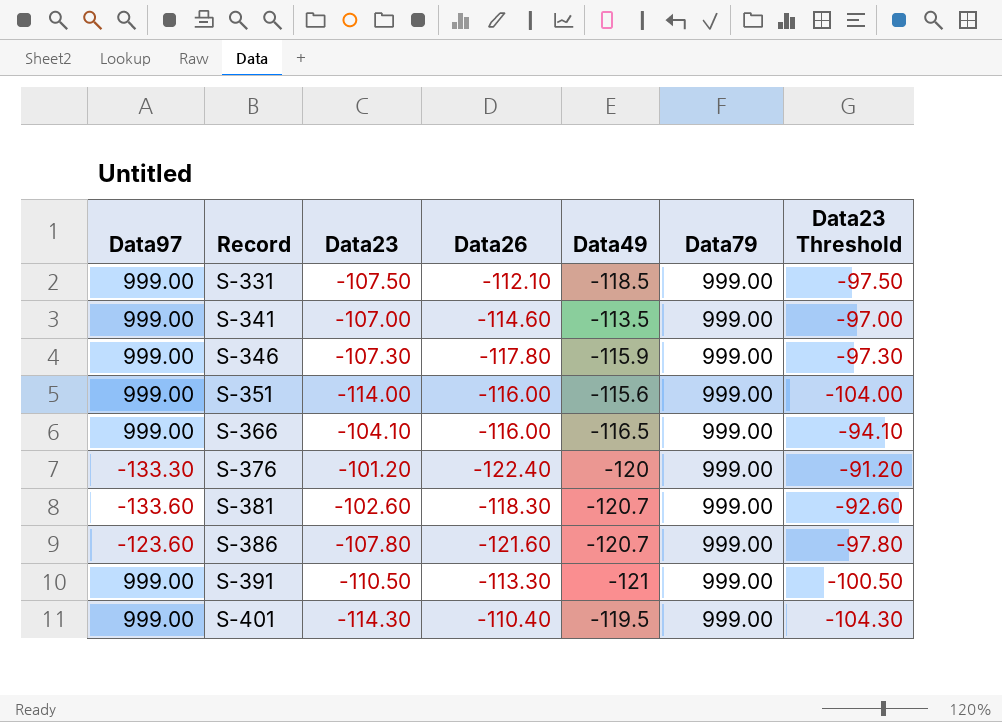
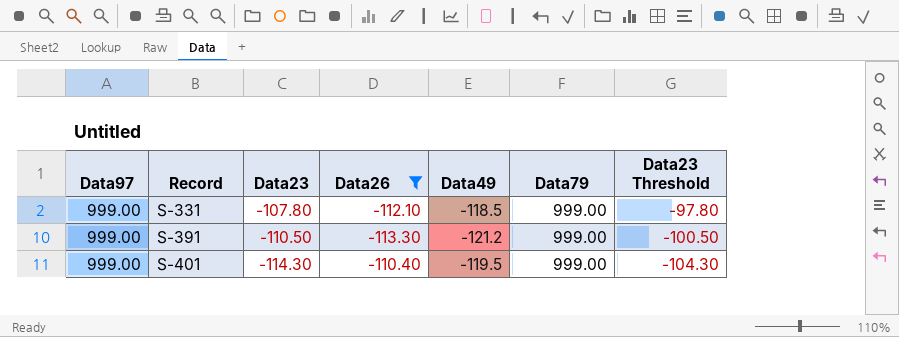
filter: none -> Data26 >= -113.30
S-331 | Data23: -107.50 -> -107.80
S-331 | Data23 Threshold: -97.50 -> -97.80
S-391 | Data49: -121 -> -121.2

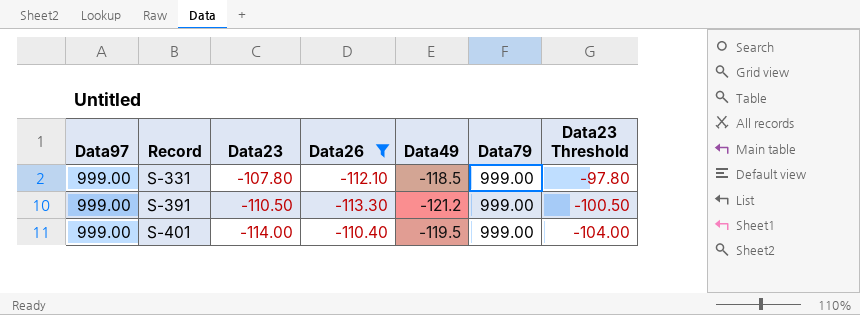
S-401 | Data23: -114.30 -> -114.00
S-401 | Data23 Threshold: -104.30 -> -104.00

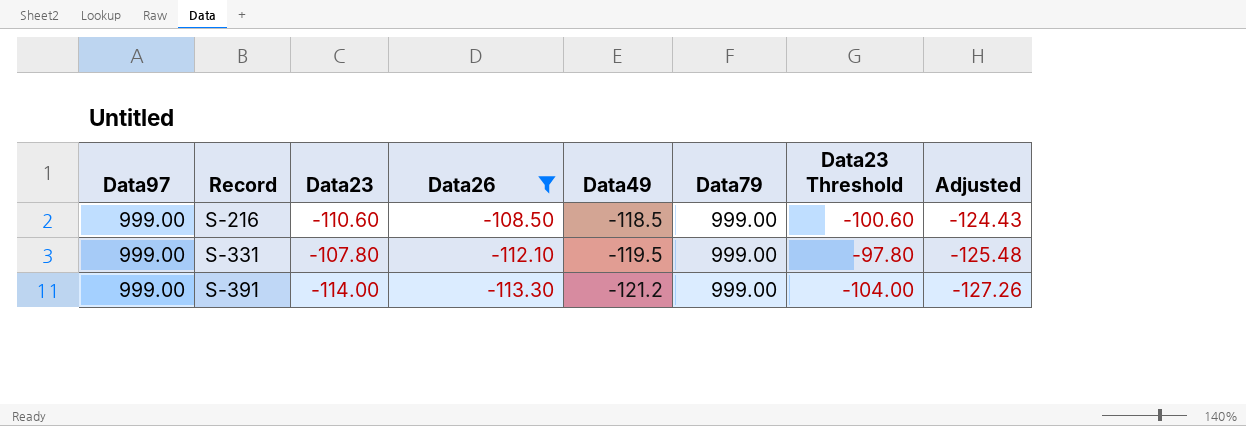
column Adjusted | formula: none -> [Data49] * 1.05
row S-401: 999.00 | -114.00 | -110.40 | -119.5 | 999.00 | -104.00 -> none
row S-216: none -> 999.00 | -110.60 | -108.50 | -118.5 | 999.00 | -100.60 | -124.43
S-331 | Data49: -118.5 -> -119.5
S-391 | Data23: -110.50 -> -114.00
S-391 | Data23 Threshold: -100.50 -> -104.00

